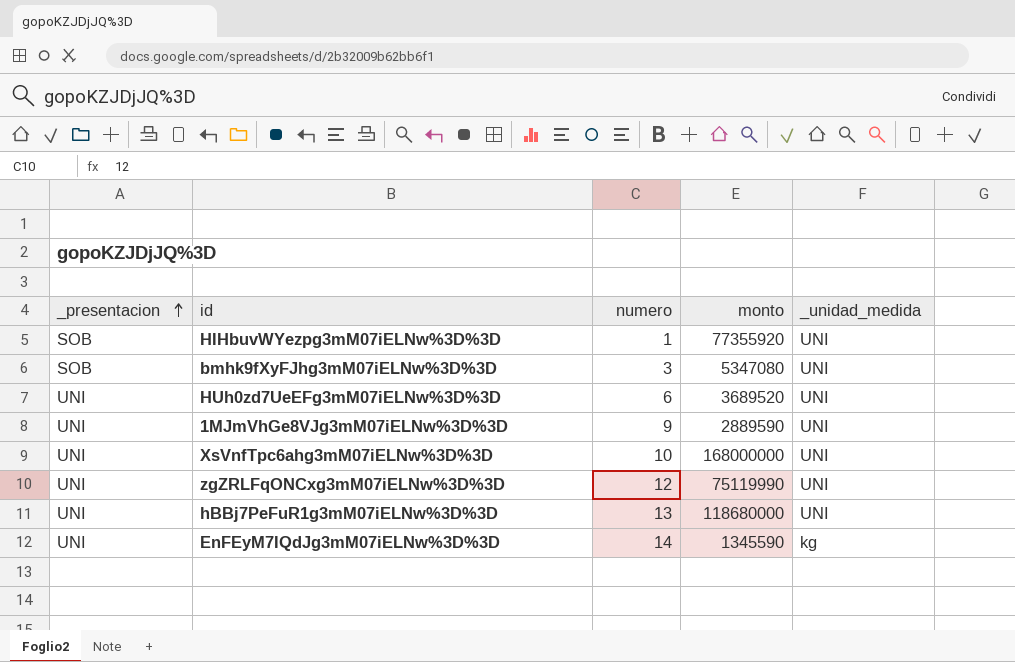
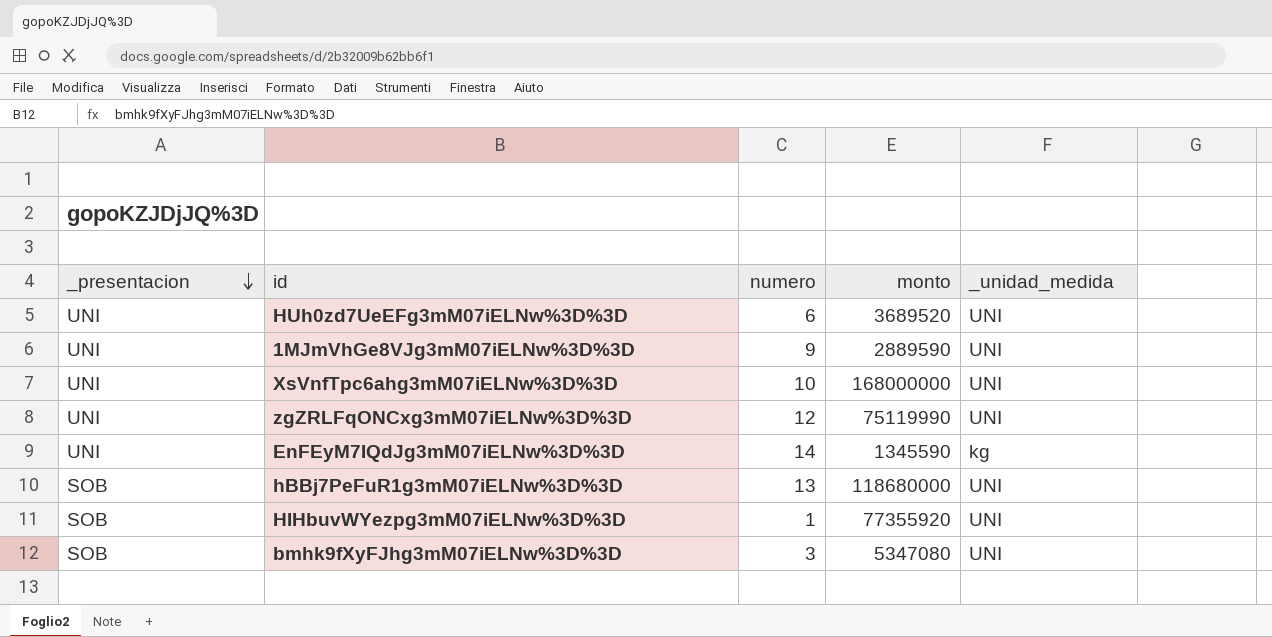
row order: _presentacion ascending -> _presentacion descending
hBBj7PeFuR1g3mM07iELNw%3D%3D | _presentacion: UNI -> SOB

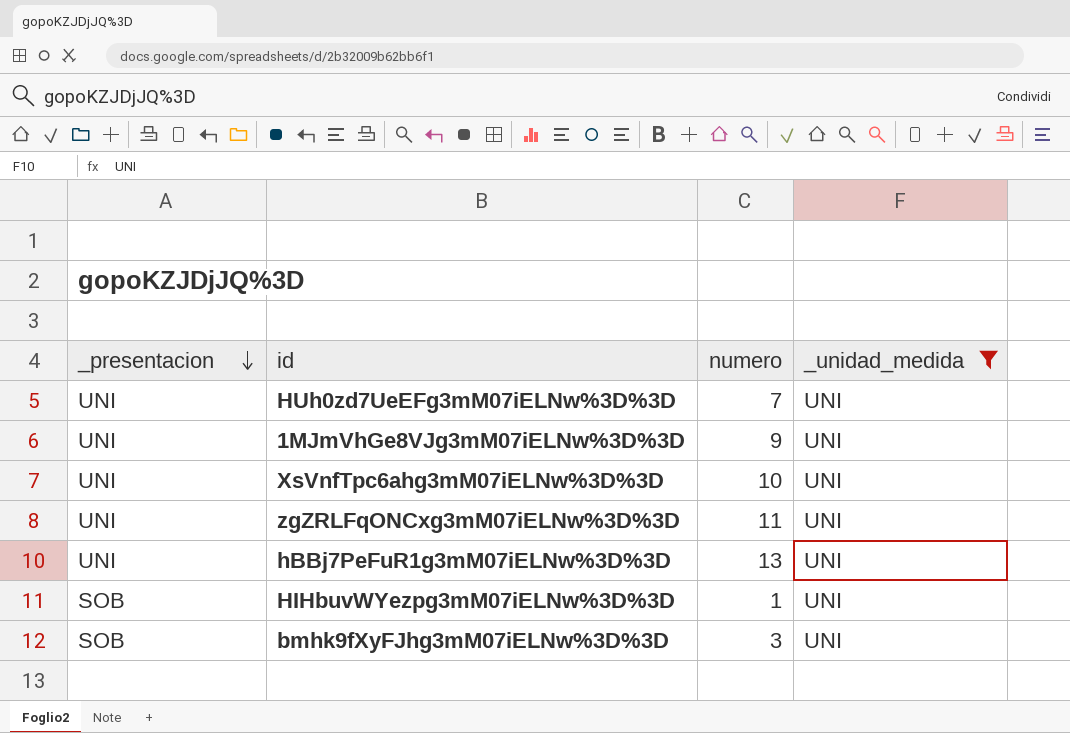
filter: none -> _unidad_medida = UNI
column monto | position: 4 -> none
HUh0zd7UeEFg3mM07iELNw%3D%3D | numero: 6 -> 7
zgZRLFqONCxg3mM07iELNw%3D%3D | numero: 12 -> 11
hBBj7PeFuR1g3mM07iELNw%3D%3D | _presentacion: SOB -> UNI

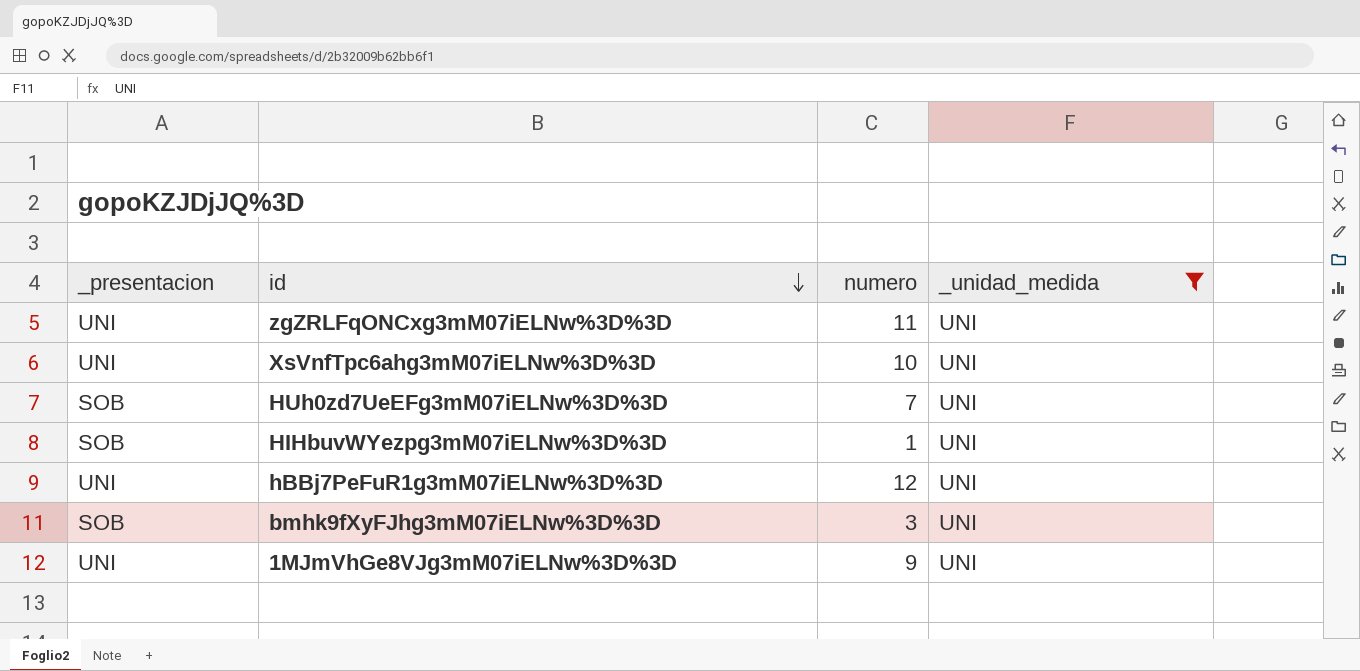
row order: _presentacion descending -> id descending
HUh0zd7UeEFg3mM07iELNw%3D%3D | _presentacion: UNI -> SOB
hBBj7PeFuR1g3mM07iELNw%3D%3D | numero: 13 -> 12

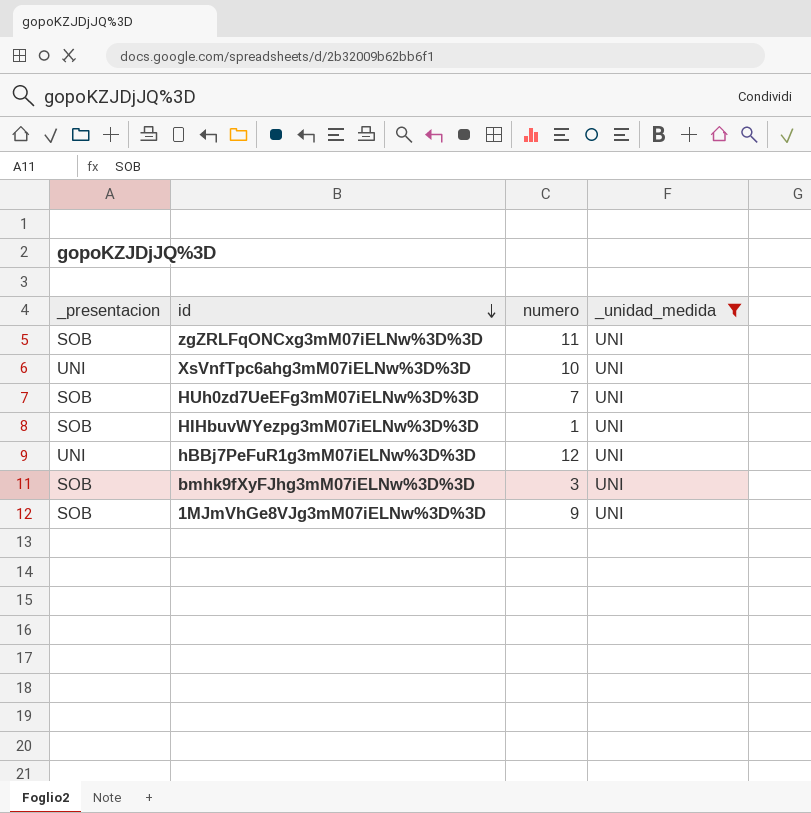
zgZRLFqONCxg3mM07iELNw%3D%3D | _presentacion: UNI -> SOB
1MJmVhGe8VJg3mM07iELNw%3D%3D | _presentacion: UNI -> SOB

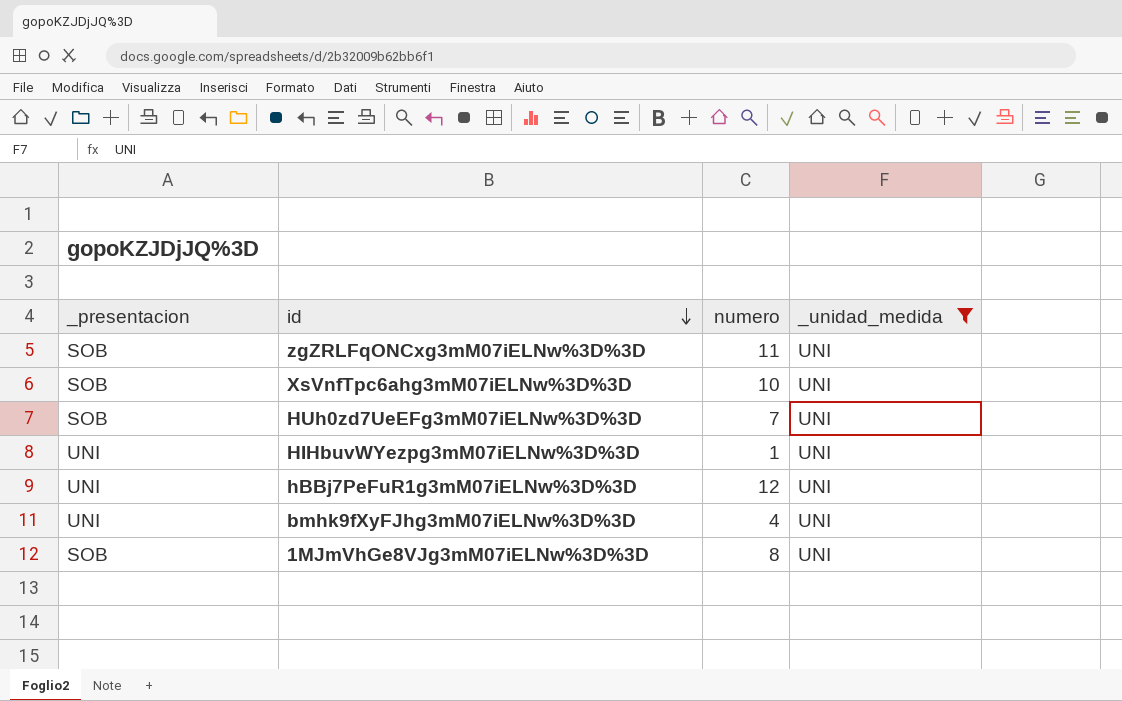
XsVnfTpc6ahg3mM07iELNw%3D%3D | _presentacion: UNI -> SOB
HIHbuvWYezpg3mM07iELNw%3D%3D | _presentacion: SOB -> UNI
bmhk9fXyFJhg3mM07iELNw%3D%3D | _presentacion: SOB -> UNI
bmhk9fXyFJhg3mM07iELNw%3D%3D | numero: 3 -> 4
1MJmVhGe8VJg3mM07iELNw%3D%3D | numero: 9 -> 8

